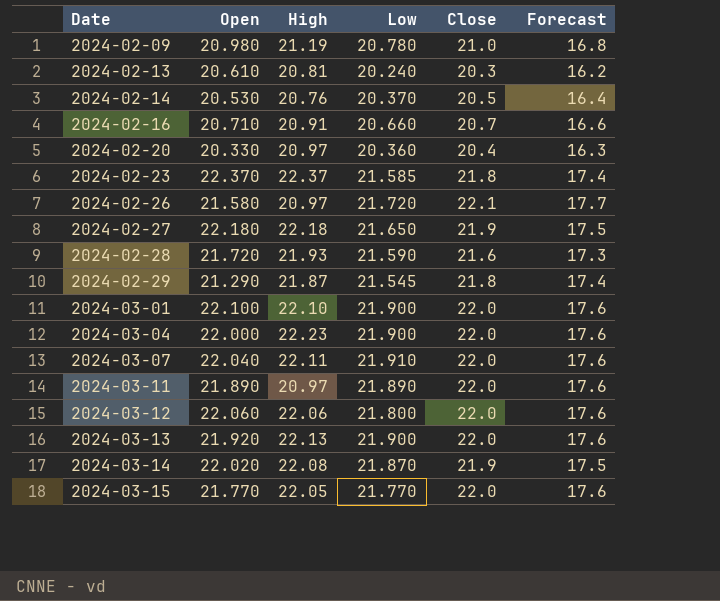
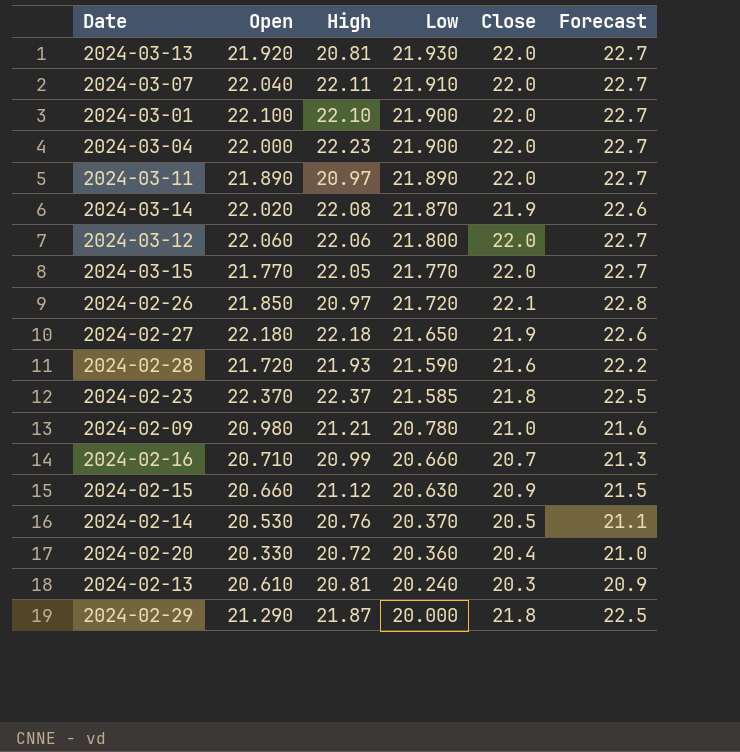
row order: Date ascending -> Low descending
column Forecast | formula: [Close] * 0.8 -> [Close] * 1.03
2024-03-13 | High: 22.13 -> 20.81
2024-03-13 | Low: 21.900 -> 21.930
2024-02-26 | Open: 21.580 -> 21.850
2024-02-09 | High: 21.19 -> 21.21
2024-02-16 | High: 20.91 -> 20.99
row 2024-02-15: none -> 20.660 | 21.12 | 20.630 | 20.9 | 21.5
2024-02-20 | High: 20.97 -> 20.72
2024-02-29 | Low: 21.545 -> 20.000

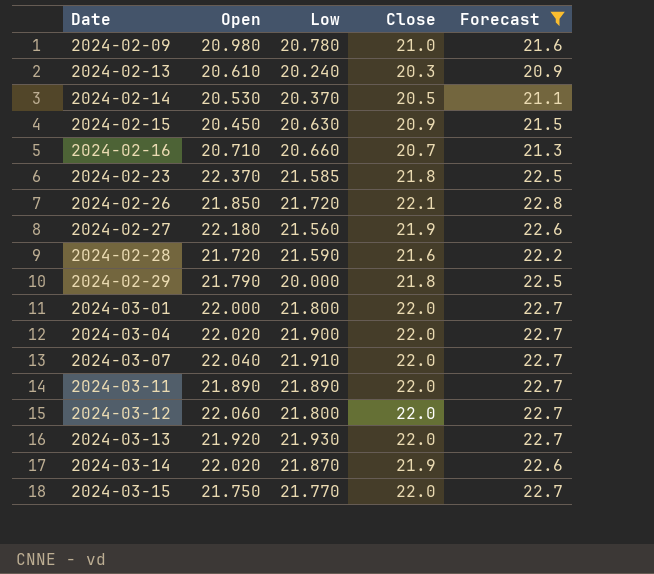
filter: none -> Forecast != 21.0
row order: Low descending -> Date ascending
column High | position: 3 -> none
2024-02-15 | Open: 20.660 -> 20.450
2024-02-27 | Low: 21.650 -> 21.560
2024-02-29 | Open: 21.290 -> 21.790
2024-03-01 | Open: 22.100 -> 22.000
2024-03-01 | Low: 21.900 -> 21.800
2024-03-04 | Open: 22.000 -> 22.020
2024-03-15 | Open: 21.770 -> 21.750

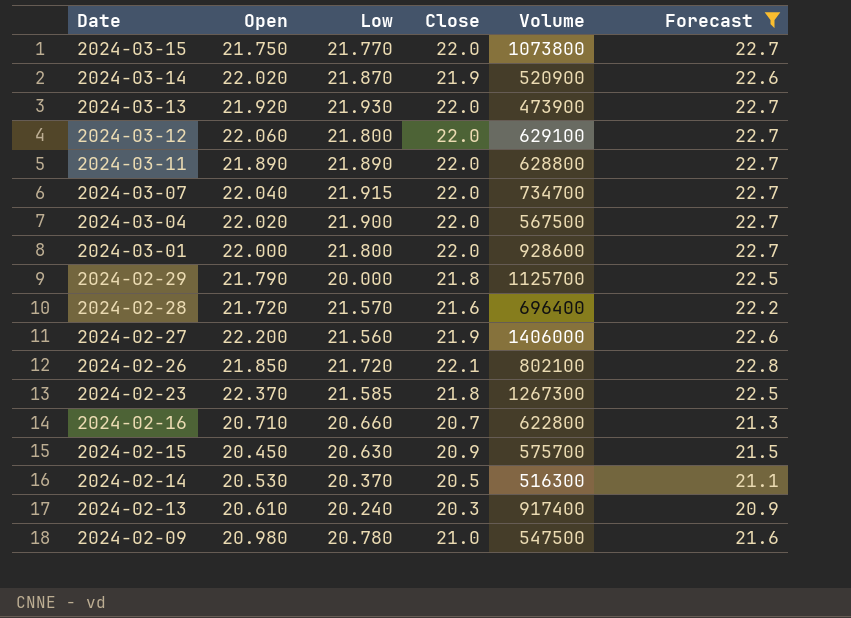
row order: Date ascending -> Date descending
column Volume | position: none -> 5
2024-03-07 | Low: 21.910 -> 21.915
2024-02-28 | Low: 21.590 -> 21.570
2024-02-27 | Open: 22.180 -> 22.200

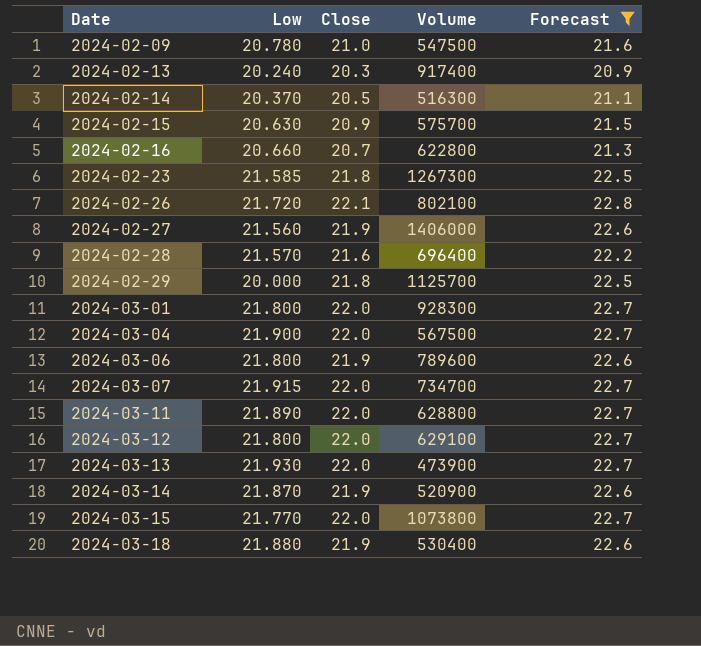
row order: Date descending -> Date ascending
column Open | position: 2 -> none
2024-03-01 | Volume: 928600 -> 928300
row 2024-03-06: none -> 21.800 | 21.9 | 789600 | 22.6
row 2024-03-18: none -> 21.880 | 21.9 | 530400 | 22.6

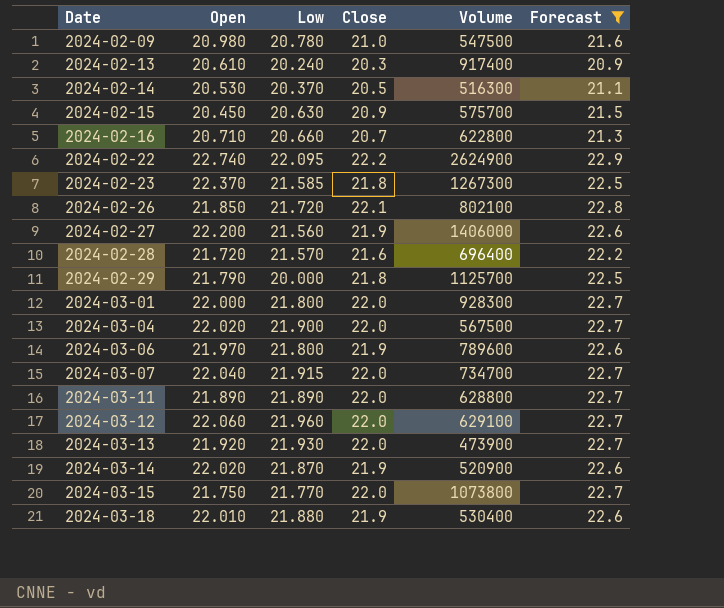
column Open | position: none -> 2
row 2024-02-22: none -> 22.740 | 22.095 | 22.2 | 2624900 | 22.9
2024-03-12 | Low: 21.800 -> 21.960

